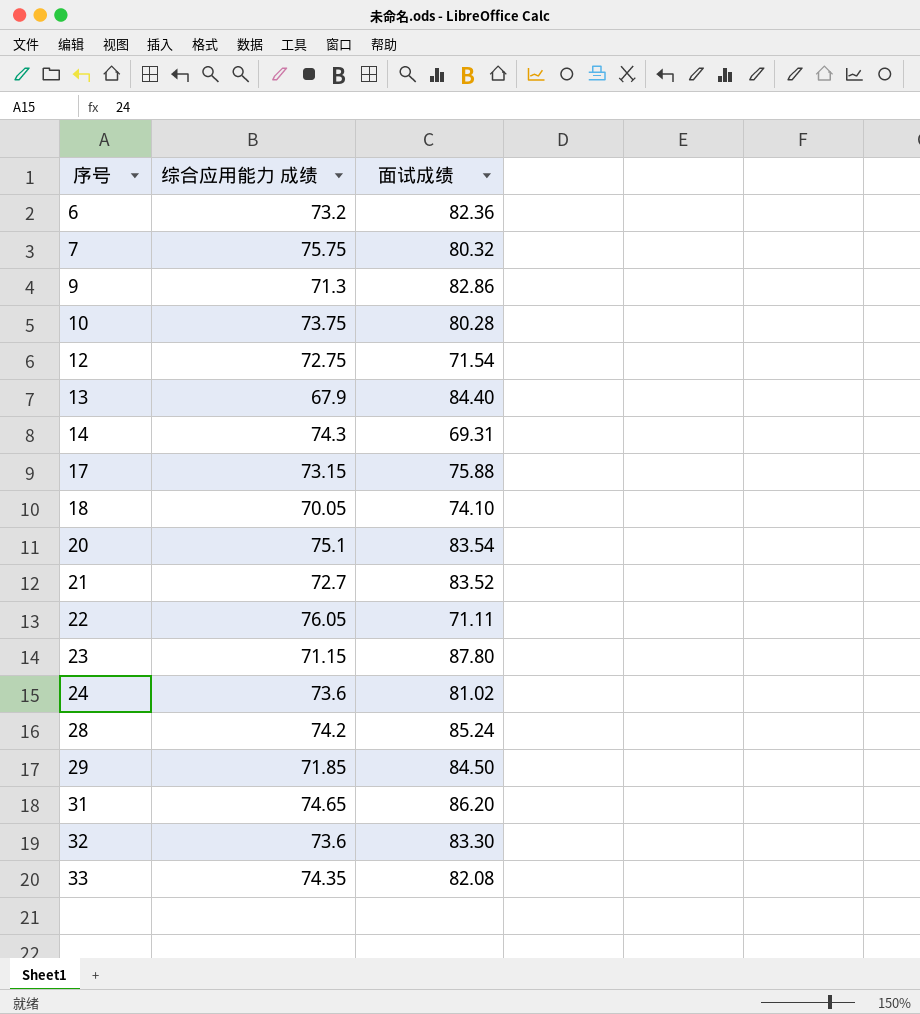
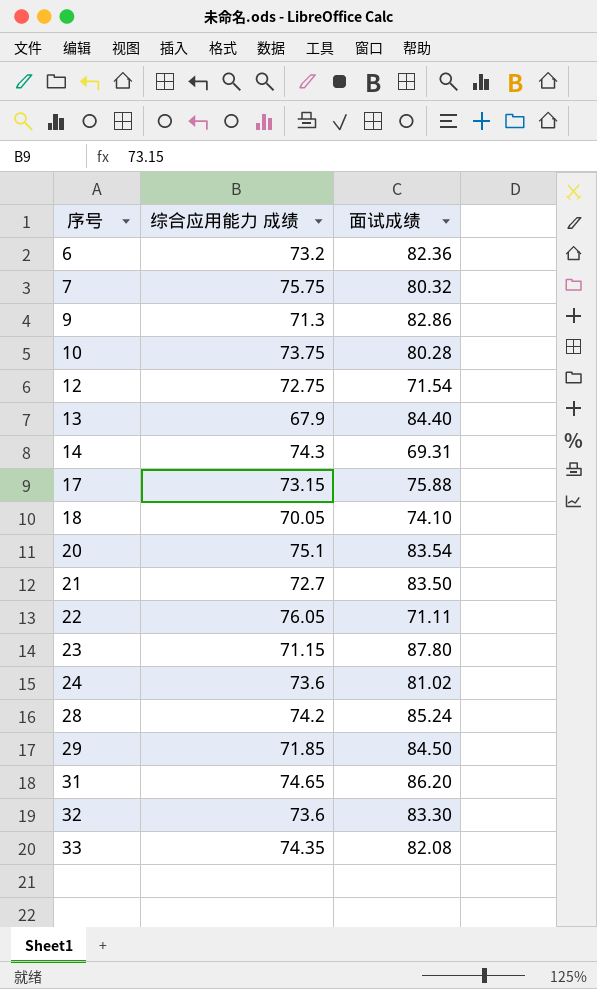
21 | 面试成绩: 83.52 -> 83.50

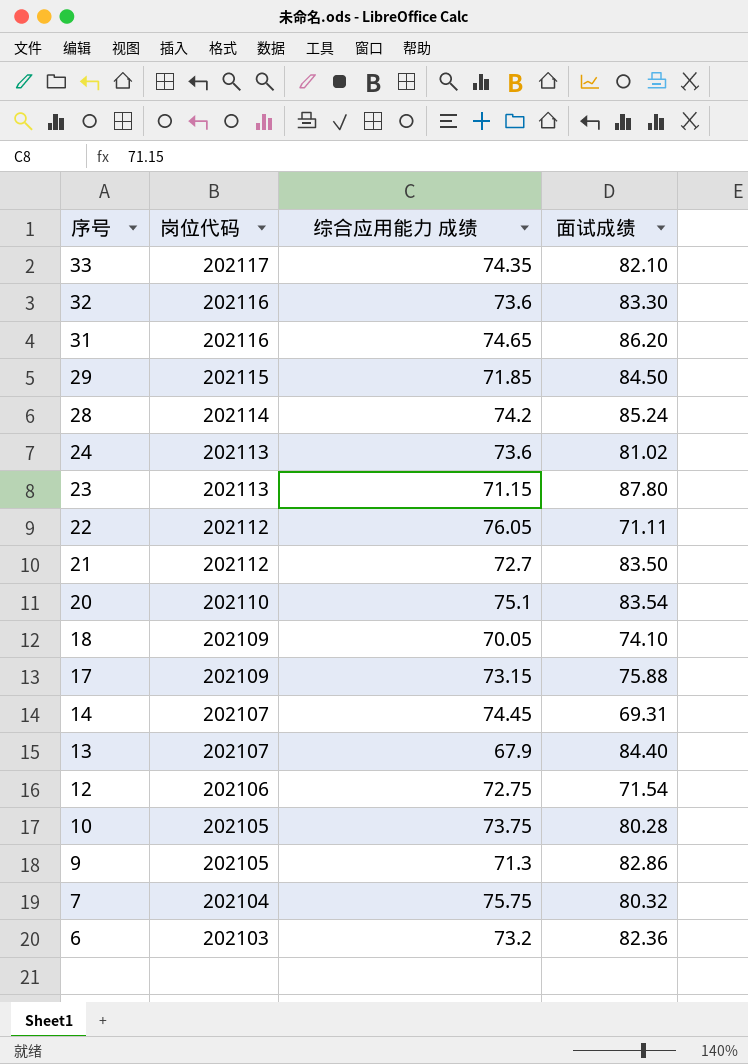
row order: 序号 ascending -> 序号 descending
column 岗位代码 | position: none -> 2
33 | 面试成绩: 82.08 -> 82.10
14 | 综合应用能力 成绩: 74.3 -> 74.45

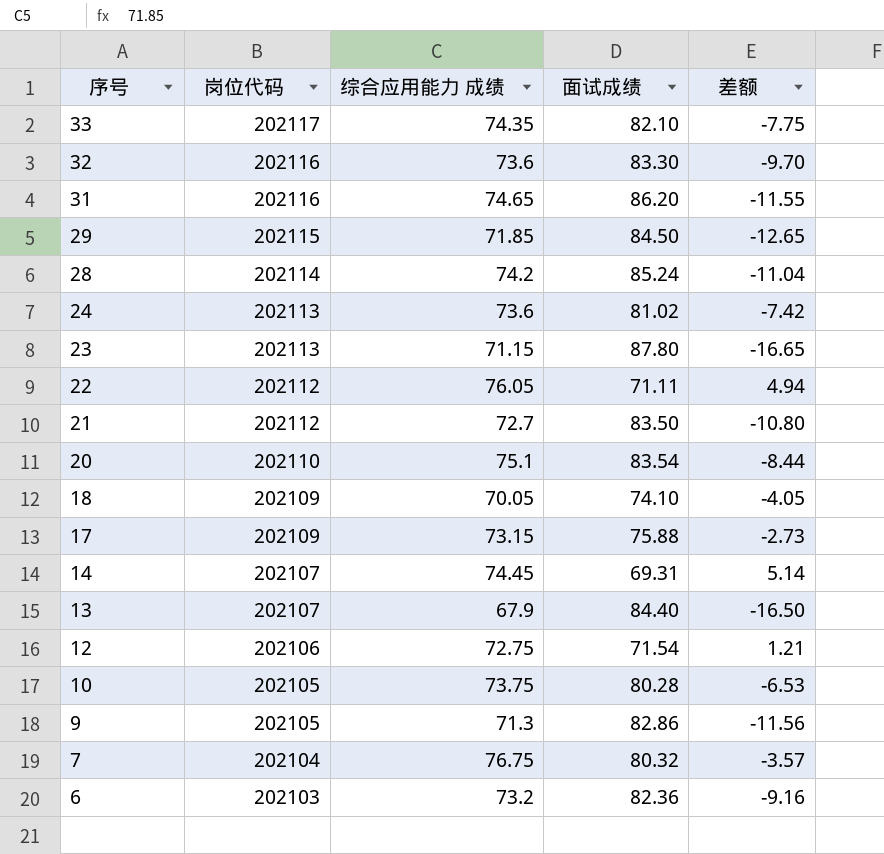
column 差额 | formula: none -> [综合应用能力 成绩] - [面试成绩]
7 | 综合应用能力 成绩: 75.75 -> 76.75

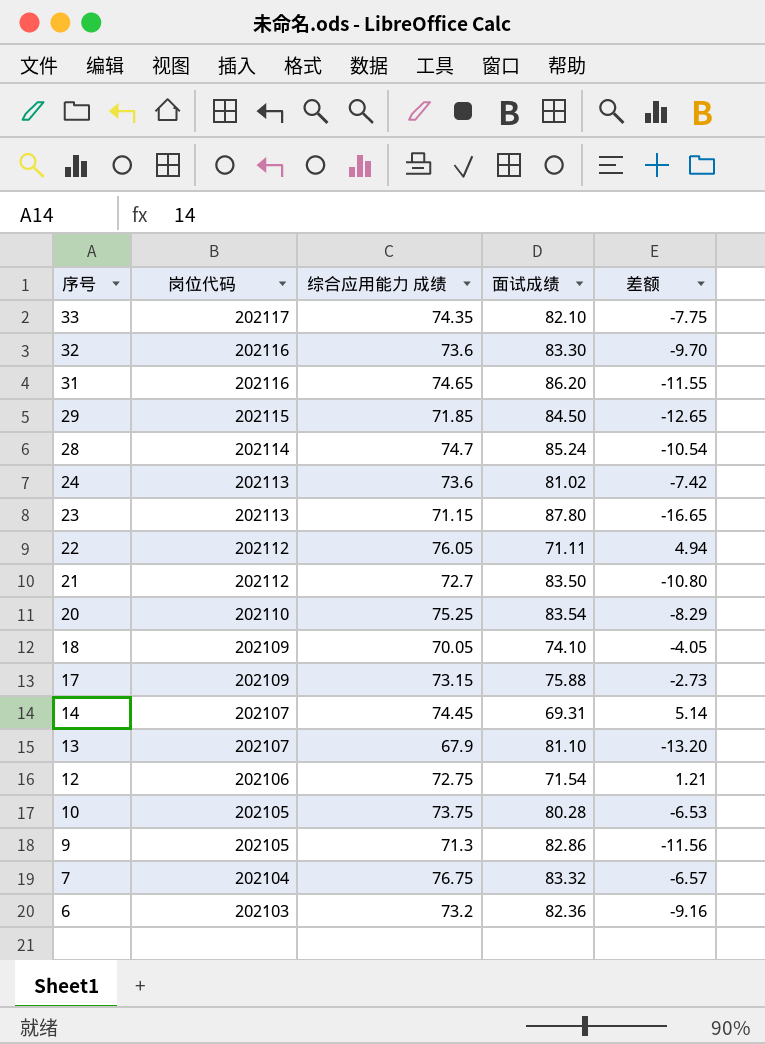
28 | 综合应用能力 成绩: 74.2 -> 74.7
28 | 差额: -11.04 -> -10.54
20 | 综合应用能力 成绩: 75.1 -> 75.25
20 | 差额: -8.44 -> -8.29
13 | 面试成绩: 84.40 -> 81.10
13 | 差额: -16.50 -> -13.20
7 | 面试成绩: 80.32 -> 83.32
7 | 差额: -3.57 -> -6.57

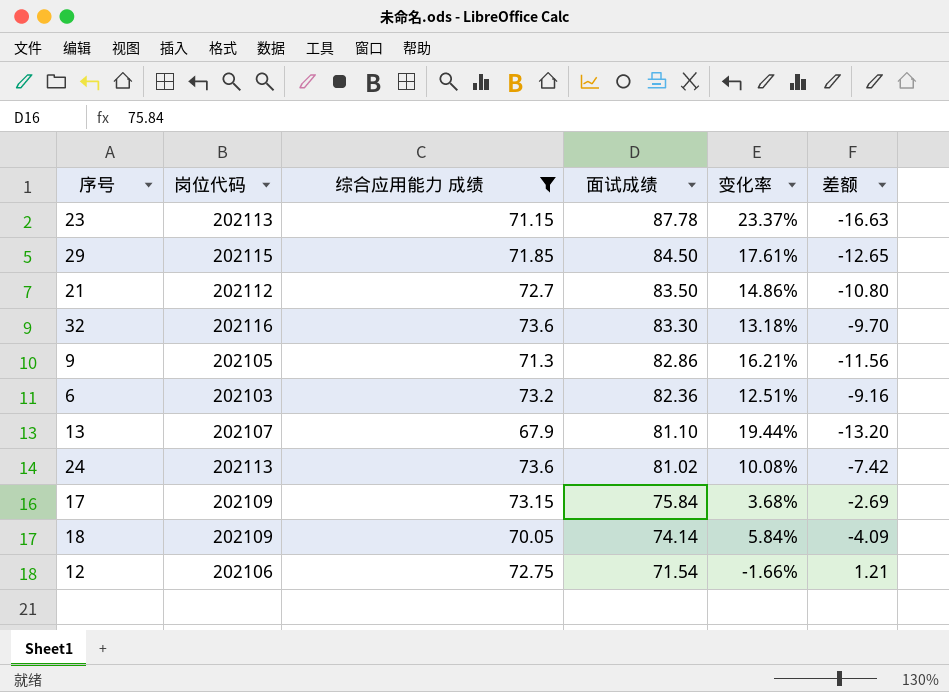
filter: none -> 综合应用能力 成绩 <= 73.6
row order: 序号 descending -> 面试成绩 descending
column 变化率 | formula: none -> ([面试成绩] - [综合应用能力 成绩]) / [综合应用能力 成绩]
23 | 面试成绩: 87.80 -> 87.78
23 | 差额: -16.65 -> -16.63
17 | 面试成绩: 75.88 -> 75.84
17 | 差额: -2.73 -> -2.69
18 | 面试成绩: 74.10 -> 74.14
18 | 差额: -4.05 -> -4.09

